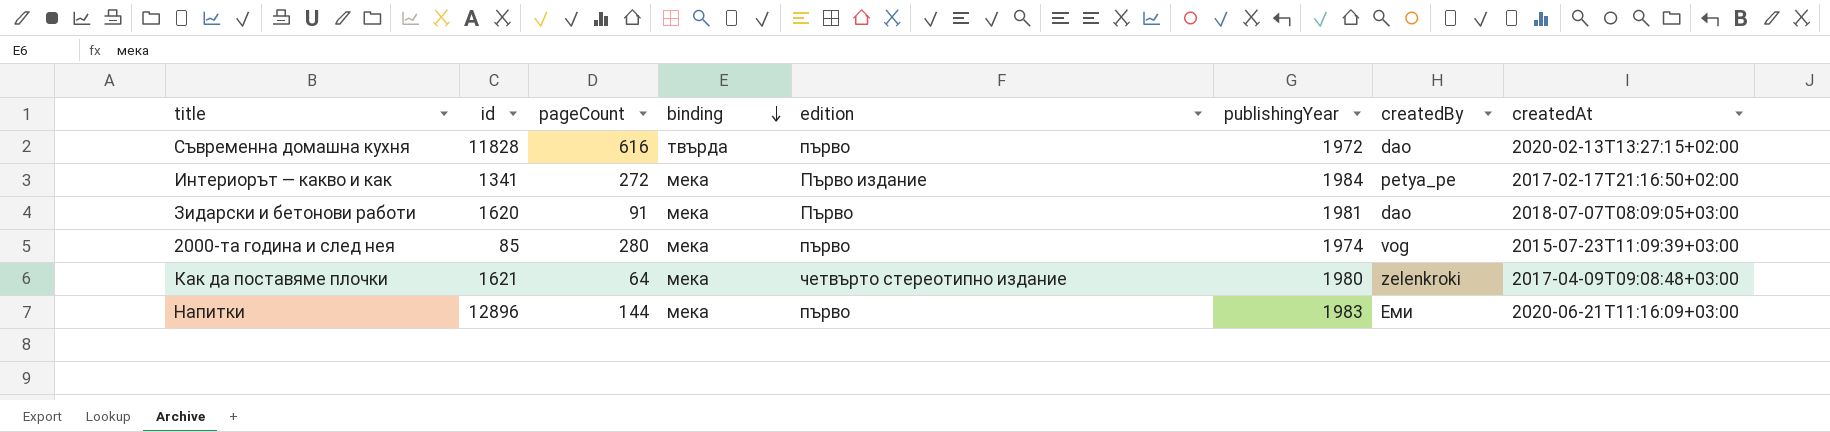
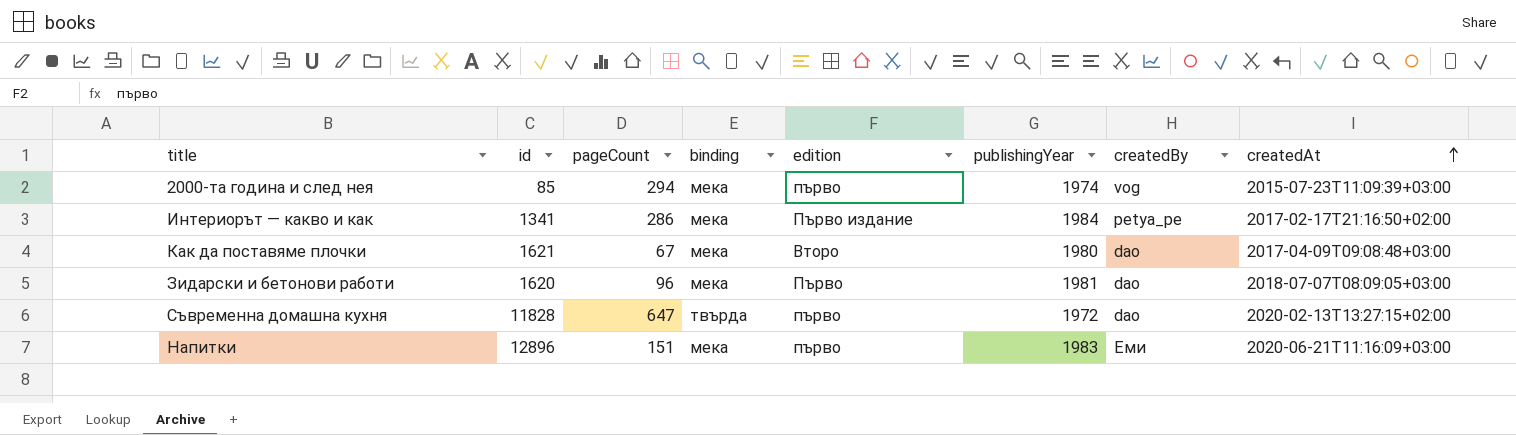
row order: binding descending -> createdAt ascending
2000-та година и след нея | pageCount: 280 -> 294
Интериорът — какво и как | pageCount: 272 -> 286
Как да поставяме плочки | pageCount: 64 -> 67
Как да поставяме плочки | edition: четвърто стереотипно издание -> Второ
Как да поставяме плочки | createdBy: zelenkroki -> dao
Зидарски и бетонови работи | pageCount: 91 -> 96
Съвременна домашна кухня | pageCount: 616 -> 647
Напитки | pageCount: 144 -> 151

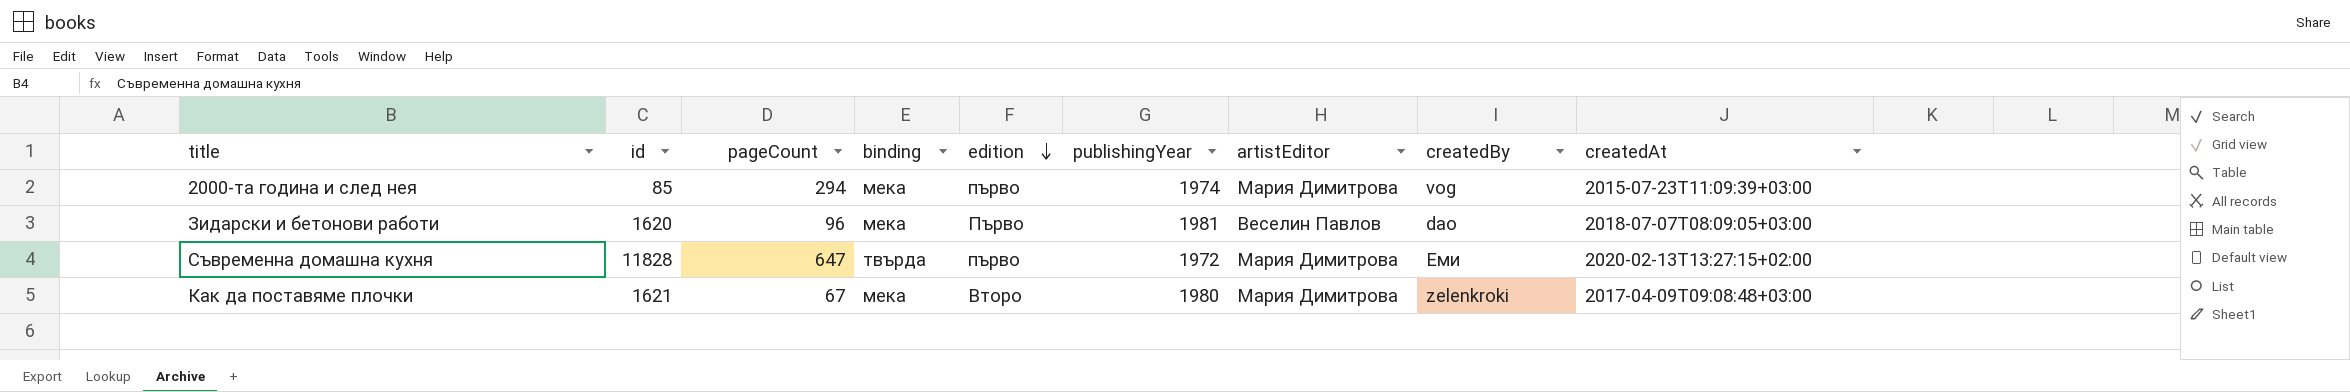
row order: createdAt ascending -> edition descending
column artistEditor | position: none -> 7
row Интериорът — какво и как: 1341 | 286 | мека | Първо издание | 1984 | petya_pe | 2017-02-17T21:16:50+02:00 -> none
row Напитки: 12896 | 151 | мека | първо | 1983 | Еми | 2020-06-21T11:16:09+03:00 -> none
Съвременна домашна кухня | createdBy: dao -> Еми
Как да поставяме плочки | createdBy: dao -> zelenkroki

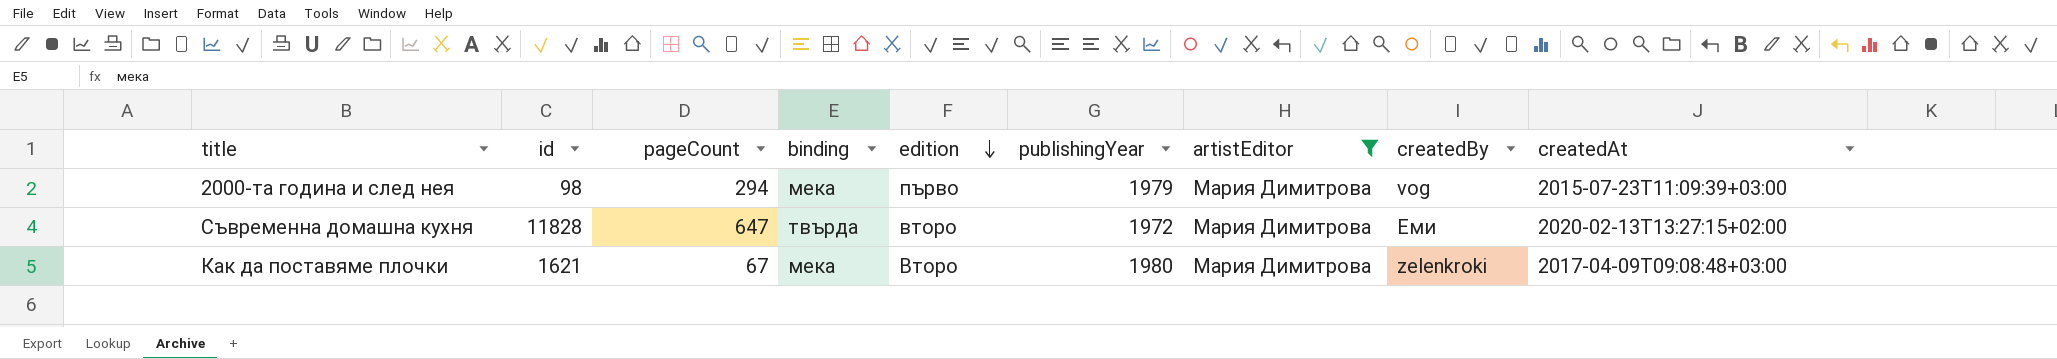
filter: none -> artistEditor = Мария Димитрова
2000-та година и след нея | id: 85 -> 98
2000-та година и след нея | publishingYear: 1974 -> 1979
Съвременна домашна кухня | edition: първо -> второ

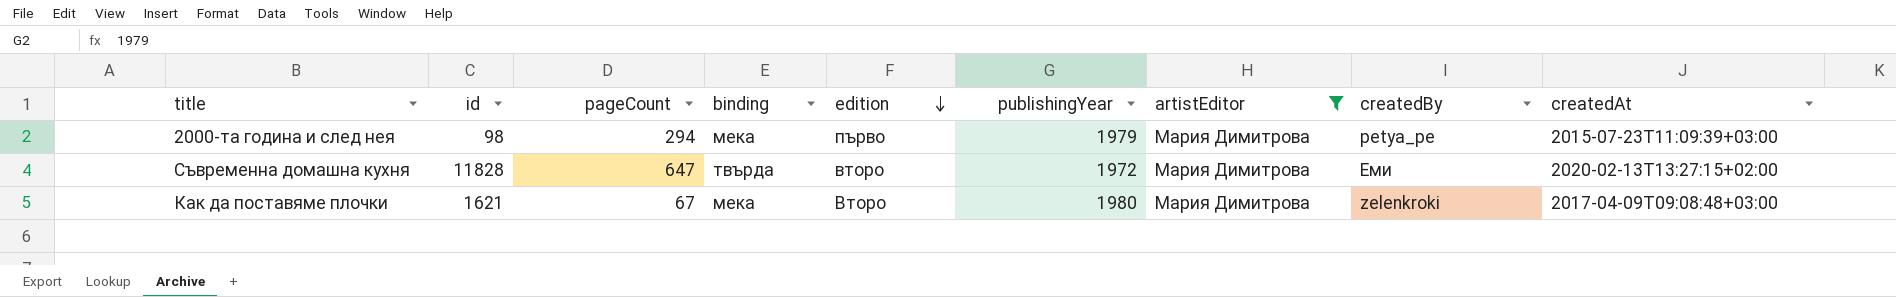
2000-та година и след нея | createdBy: vog -> petya_pe

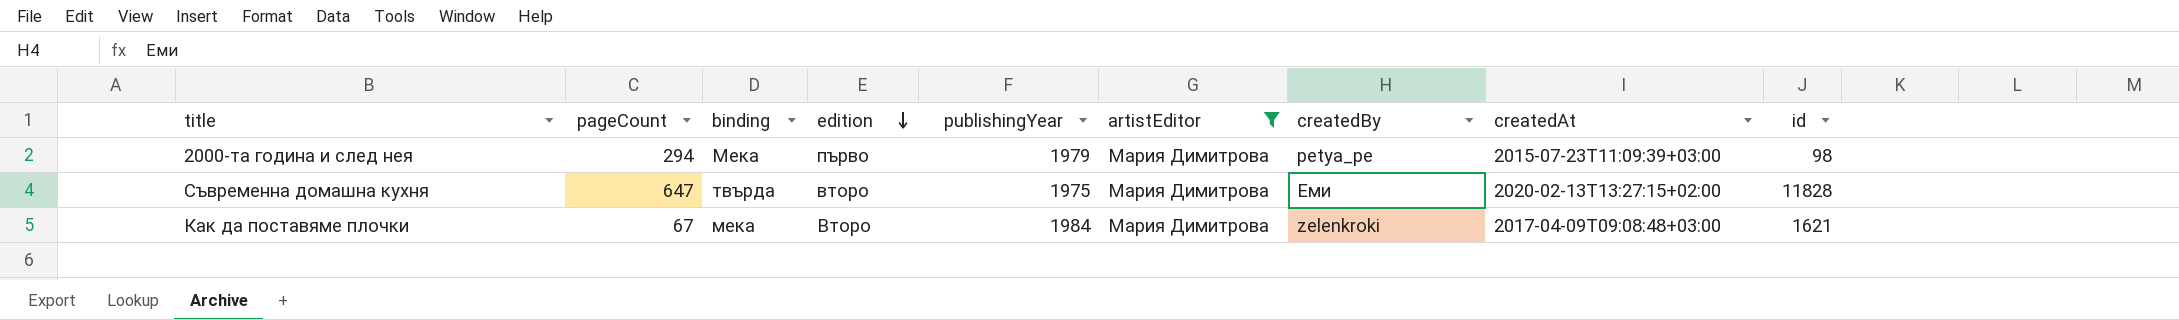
column id | position: 2 -> 9
2000-та година и след нея | binding: мека -> Мека
Съвременна домашна кухня | publishingYear: 1972 -> 1975
Как да поставяме плочки | publishingYear: 1980 -> 1984

